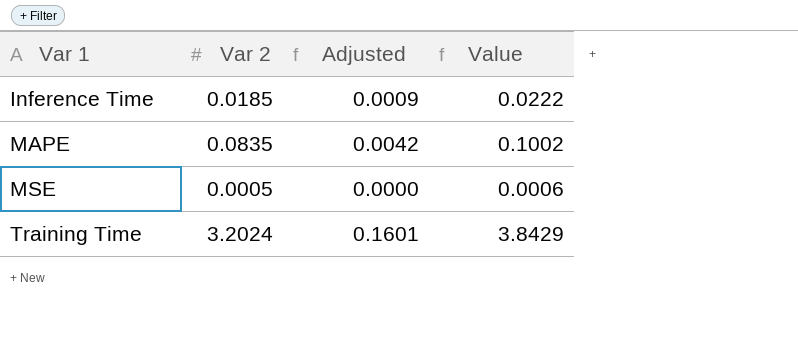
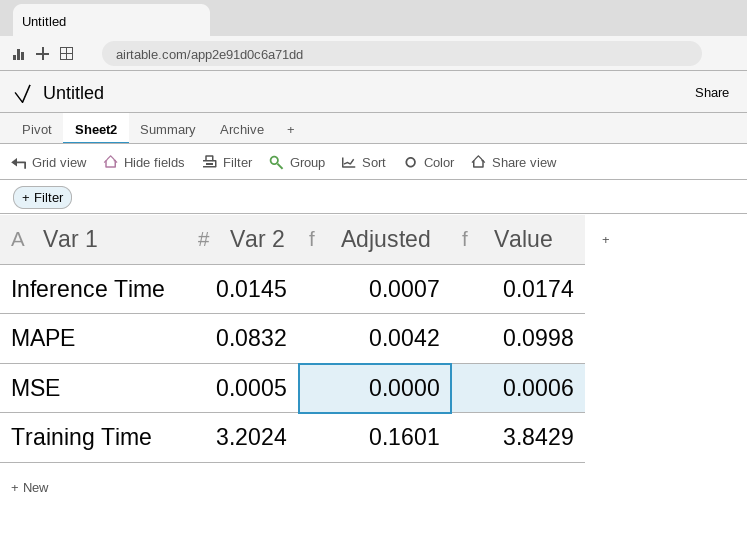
Inference Time | Var 2: 0.0185 -> 0.0145
Inference Time | Adjusted: 0.0009 -> 0.0007
Inference Time | Value: 0.0222 -> 0.0174
MAPE | Var 2: 0.0835 -> 0.0832
MAPE | Value: 0.1002 -> 0.0998

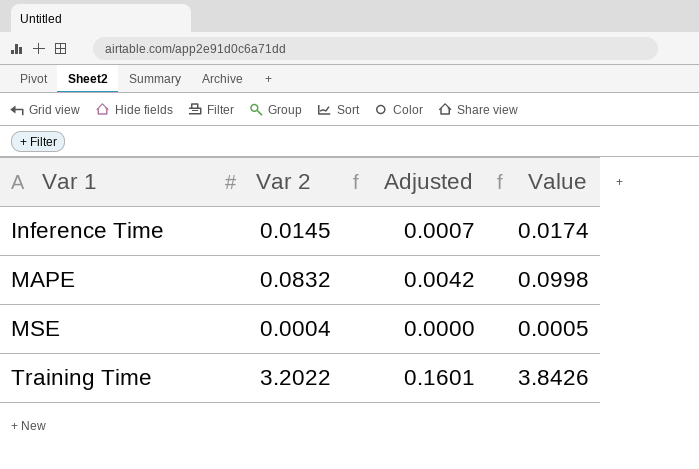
MSE | Var 2: 0.0005 -> 0.0004
MSE | Value: 0.0006 -> 0.0005
Training Time | Var 2: 3.2024 -> 3.2022
Training Time | Value: 3.8429 -> 3.8426

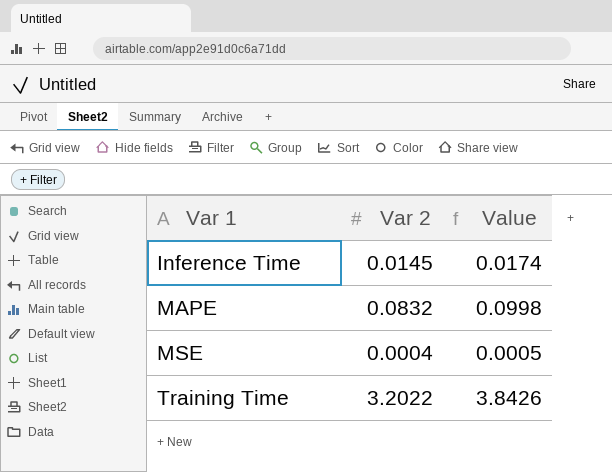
column Adjusted | formula: [Var 2] * 0.05 -> none

